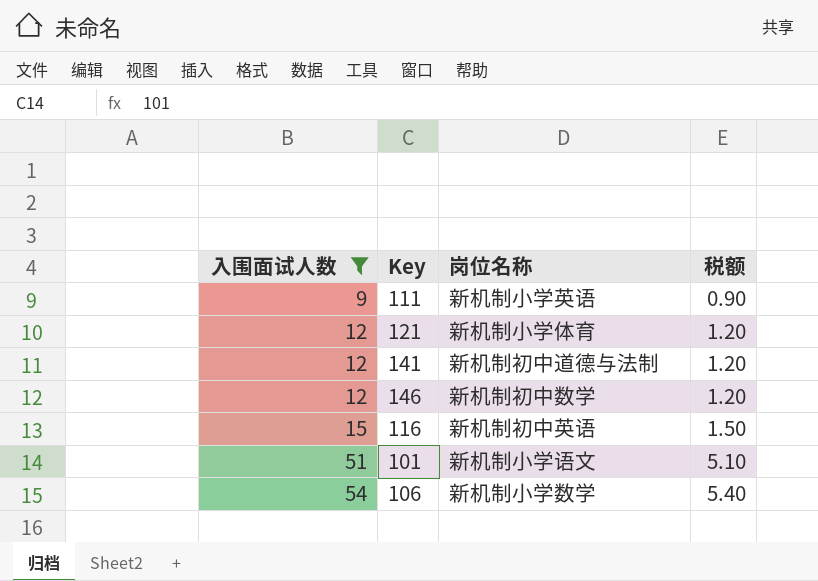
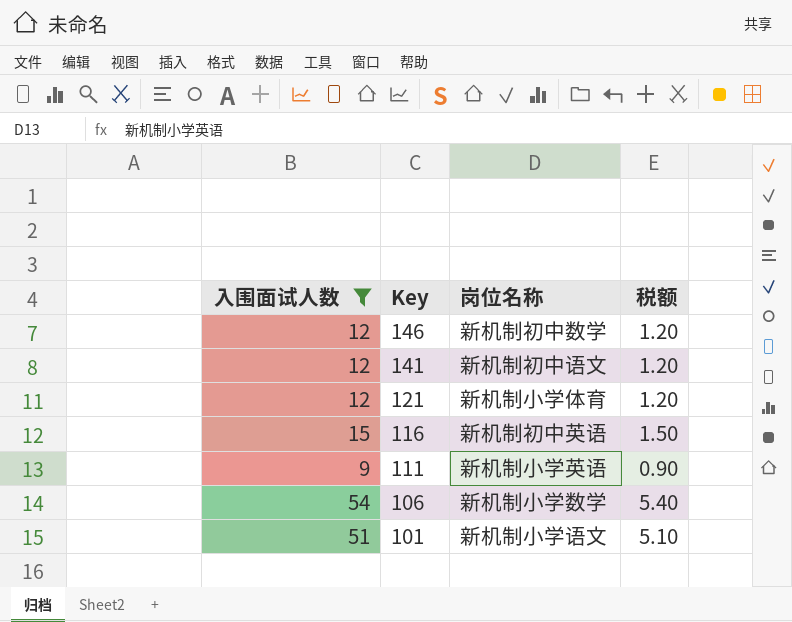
row order: 入围面试人数 ascending -> Key descending
141 | 岗位名称: 新机制初中道德与法制 -> 新机制初中语文

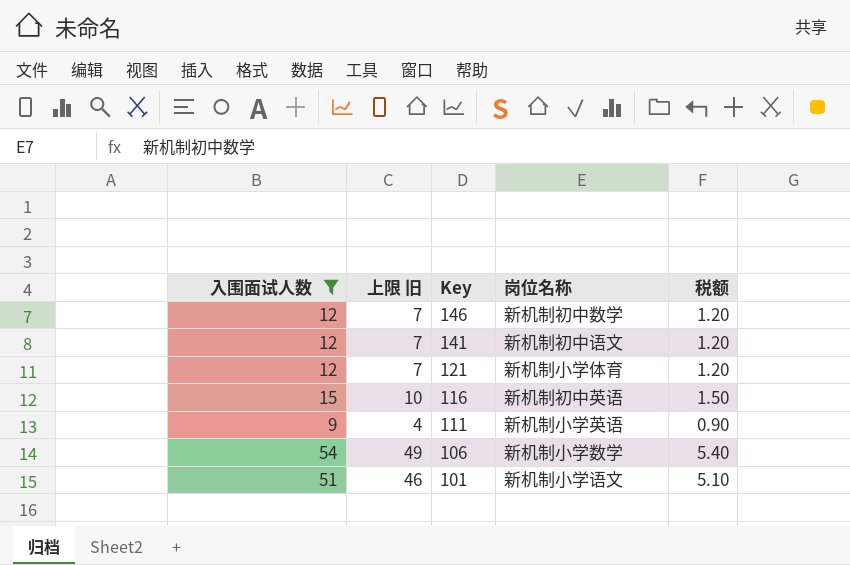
column 上限 旧 | formula: none -> [入围面试人数] - 5

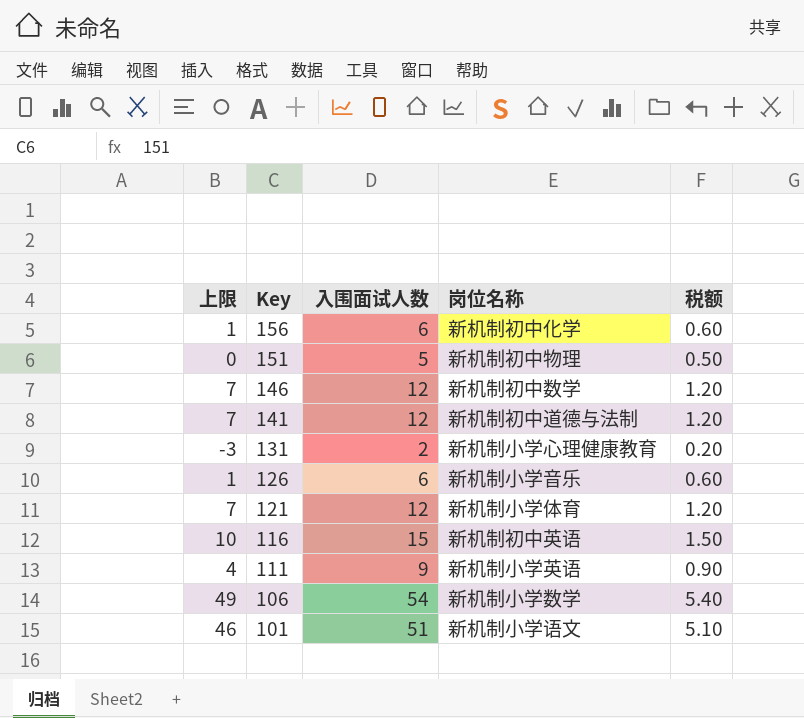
filter: 入围面试人数 >= 9 -> none
column name: 上限 旧 -> 上限
column 入围面试人数 | position: 1 -> 3
141 | 岗位名称: 新机制初中语文 -> 新机制初中道德与法制

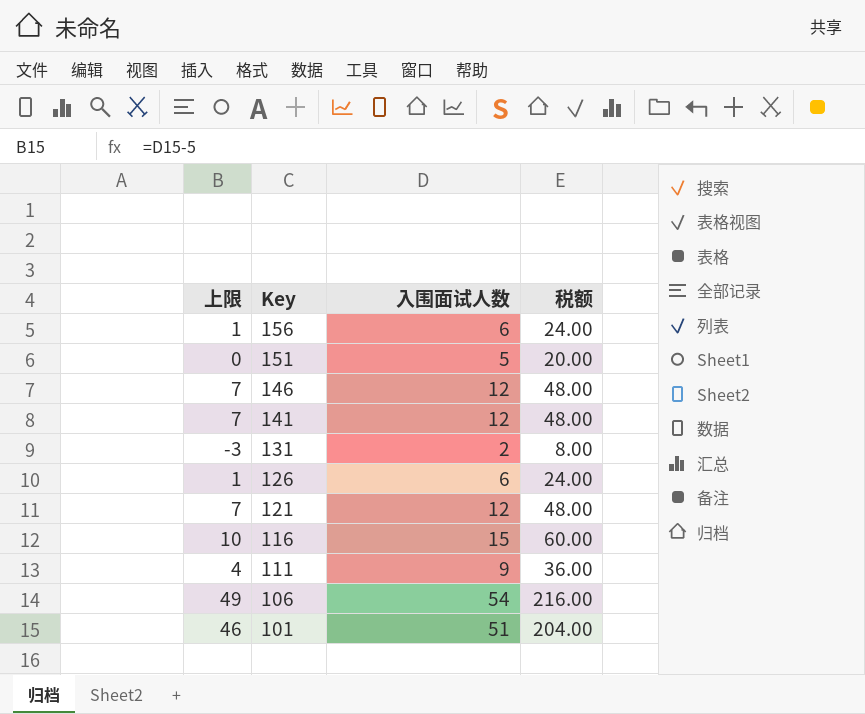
column 岗位名称 | position: 4 -> none
column 税额 | formula: [入围面试人数] * 0.1 -> [入围面试人数] * 4

